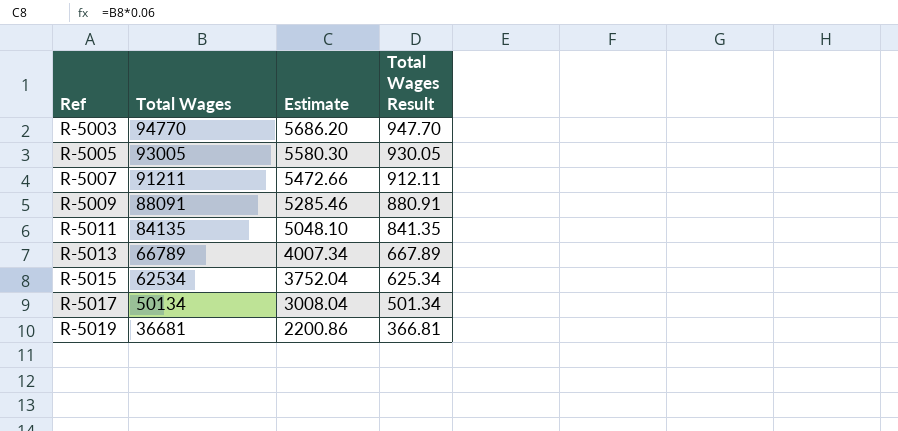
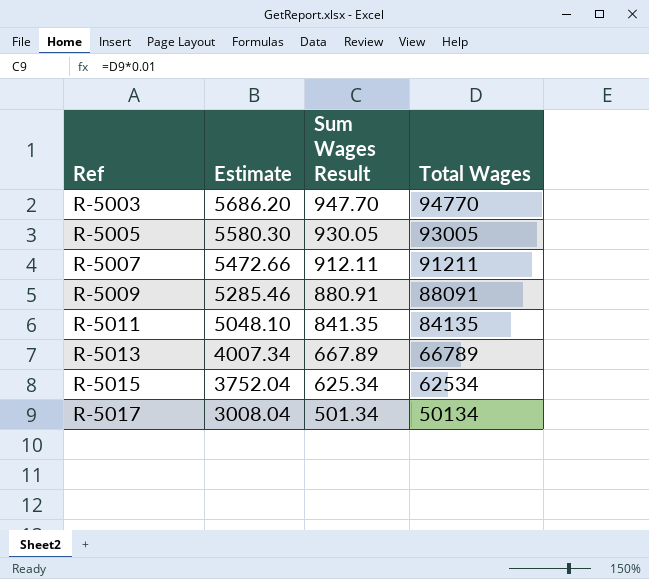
column name: Total Wages Result -> Sum Wages Result
column Total Wages | position: 2 -> 4
row R-5019: 36681 | 2200.86 | 366.81 -> none

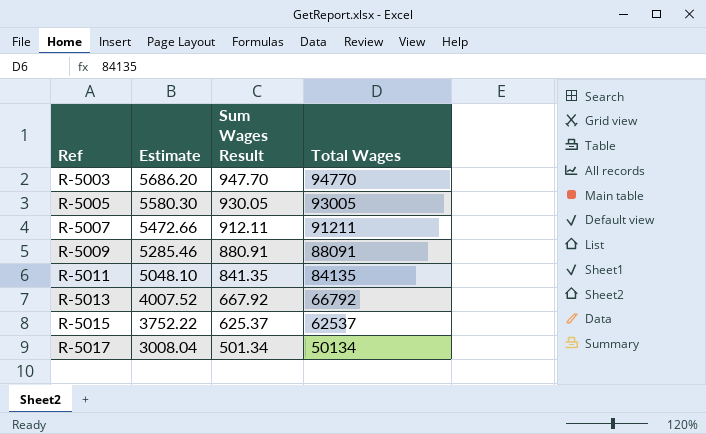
R-5013 | Estimate: 4007.34 -> 4007.52
R-5013 | Sum Wages Result: 667.89 -> 667.92
R-5013 | Total Wages: 66789 -> 66792
R-5015 | Estimate: 3752.04 -> 3752.22
R-5015 | Sum Wages Result: 625.34 -> 625.37
R-5015 | Total Wages: 62534 -> 62537

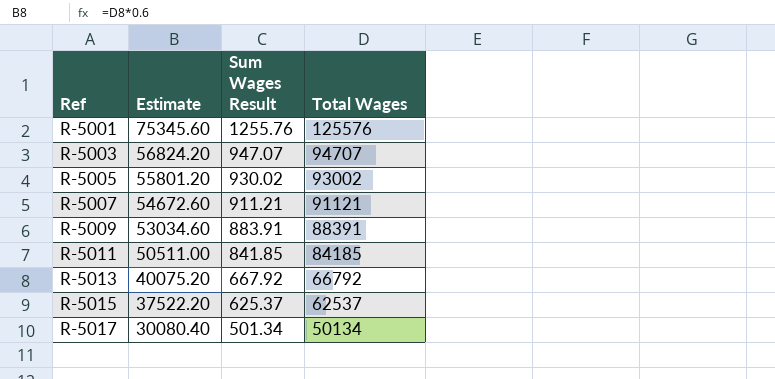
column Estimate | formula: [Total Wages] * 0.06 -> [Total Wages] * 0.6
row R-5001: none -> 75345.60 | 1255.76 | 125576
R-5003 | Sum Wages Result: 947.70 -> 947.07
R-5003 | Total Wages: 94770 -> 94707
R-5005 | Sum Wages Result: 930.05 -> 930.02
R-5005 | Total Wages: 93005 -> 93002
R-5007 | Sum Wages Result: 912.11 -> 911.21
R-5007 | Total Wages: 91211 -> 91121
R-5009 | Sum Wages Result: 880.91 -> 883.91
R-5009 | Total Wages: 88091 -> 88391
R-5011 | Sum Wages Result: 841.35 -> 841.85
R-5011 | Total Wages: 84135 -> 84185

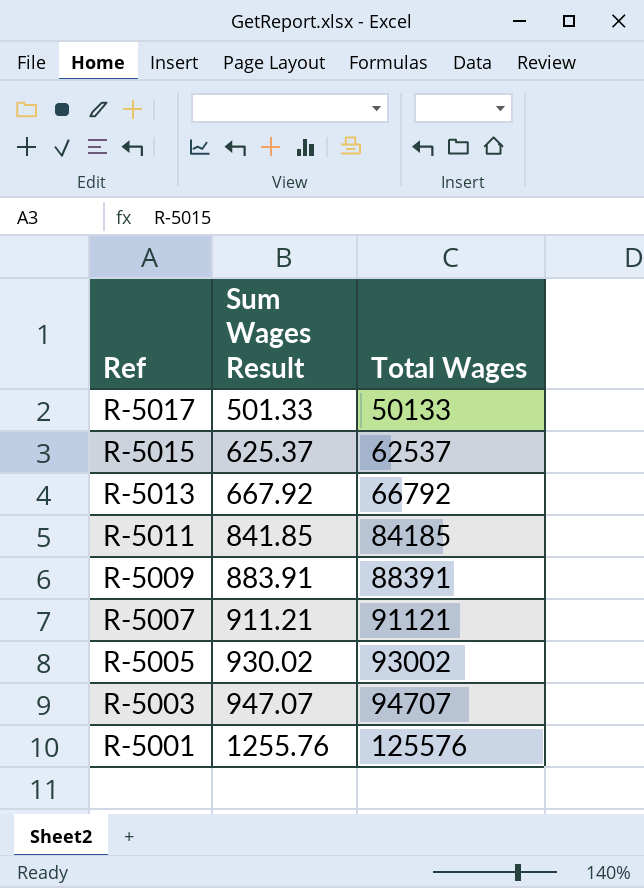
row order: Ref ascending -> Ref descending
column Estimate | formula: [Total Wages] * 0.6 -> none
R-5017 | Sum Wages Result: 501.34 -> 501.33
R-5017 | Total Wages: 50134 -> 50133

